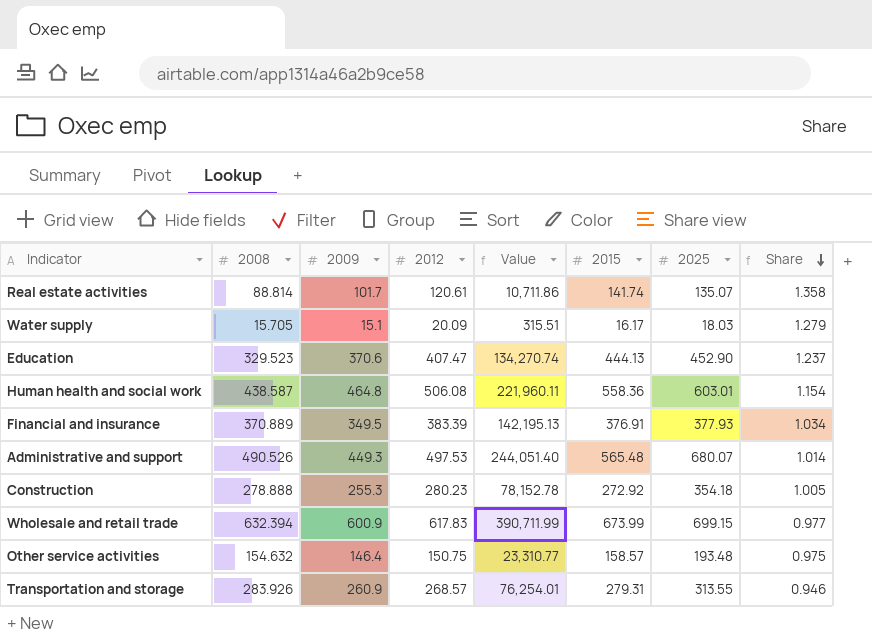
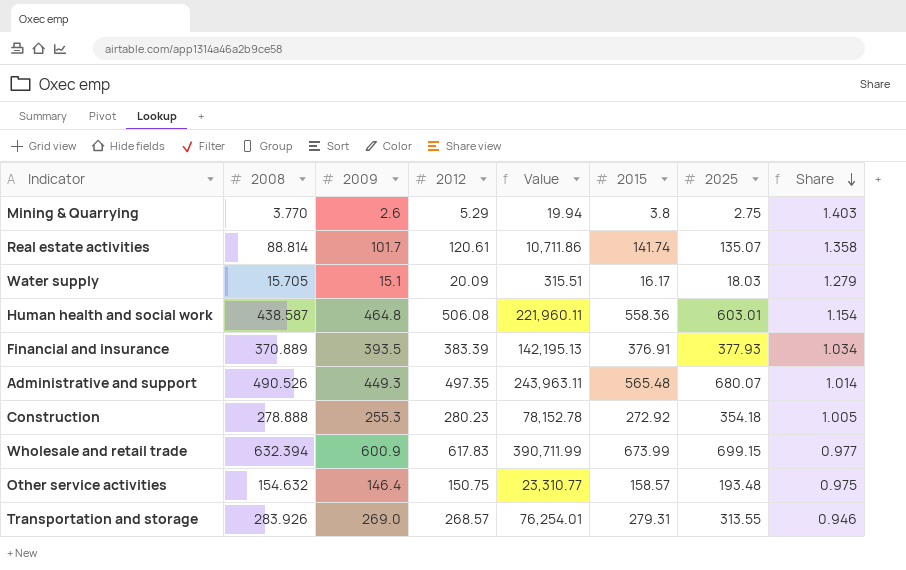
row Education: 329.523 | 370.6 | 407.47 | 134,270.74 | 444.13 | 452.90 | 1.237 -> none
row Mining & Quarrying: none -> 3.770 | 2.6 | 5.29 | 19.94 | 3.8 | 2.75 | 1.403
Financial and insurance | 2009: 349.5 -> 393.5
Administrative and support | 2012: 497.53 -> 497.35
Administrative and support | Value: 244,051.40 -> 243,963.11
Transportation and storage | 2009: 260.9 -> 269.0

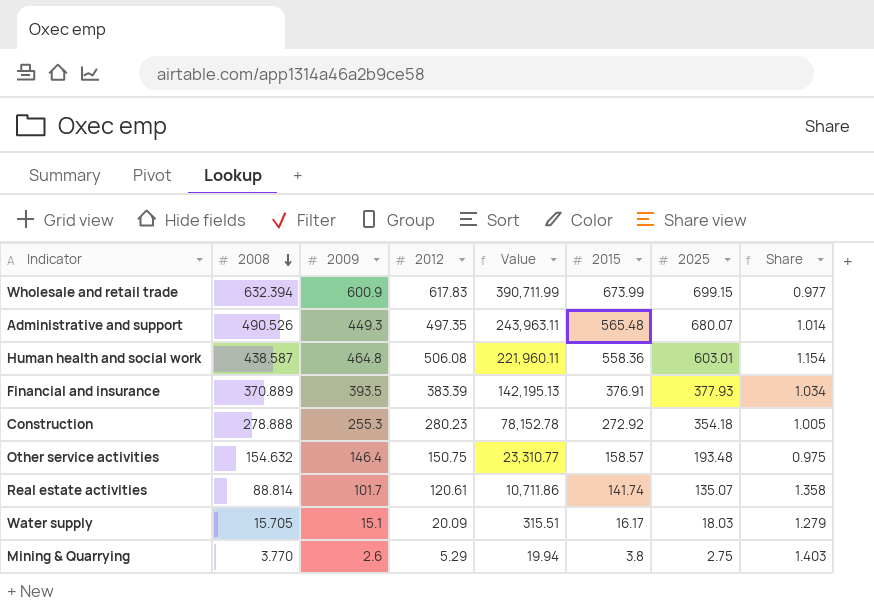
row order: Share descending -> 2008 descending
row Transportation and storage: 283.926 | 269.0 | 268.57 | 76,254.01 | 279.31 | 313.55 | 0.946 -> none

